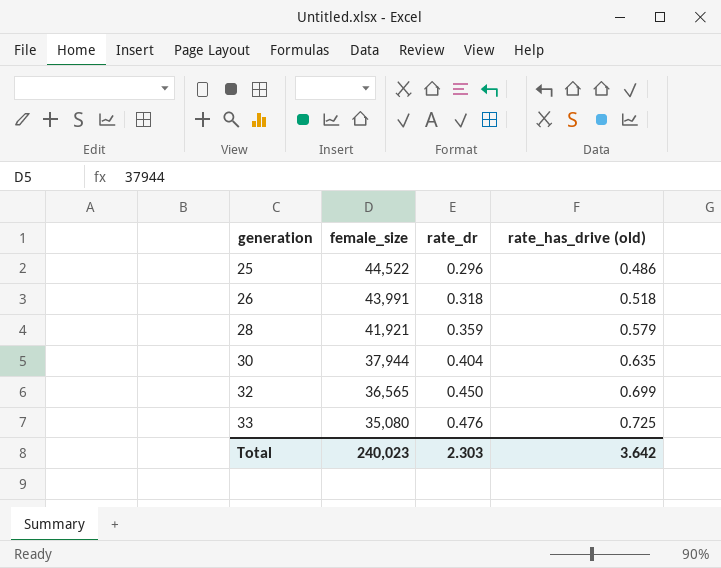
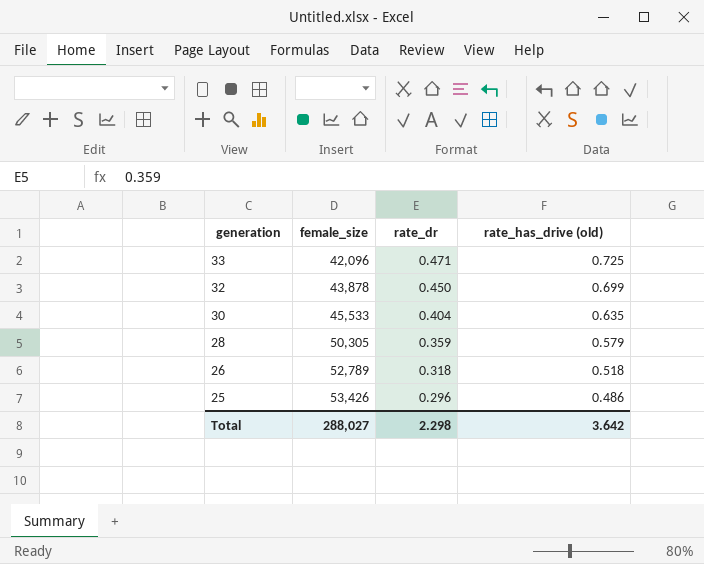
row order: generation ascending -> generation descending
33 | female_size: 35,080 -> 42,096
33 | rate_dr: 0.476 -> 0.471
32 | female_size: 36,565 -> 43,878
30 | female_size: 37,944 -> 45,533
28 | female_size: 41,921 -> 50,305
26 | female_size: 43,991 -> 52,789
25 | female_size: 44,522 -> 53,426
Total | female_size: 240,023 -> 288,027
Total | rate_dr: 2.303 -> 2.298

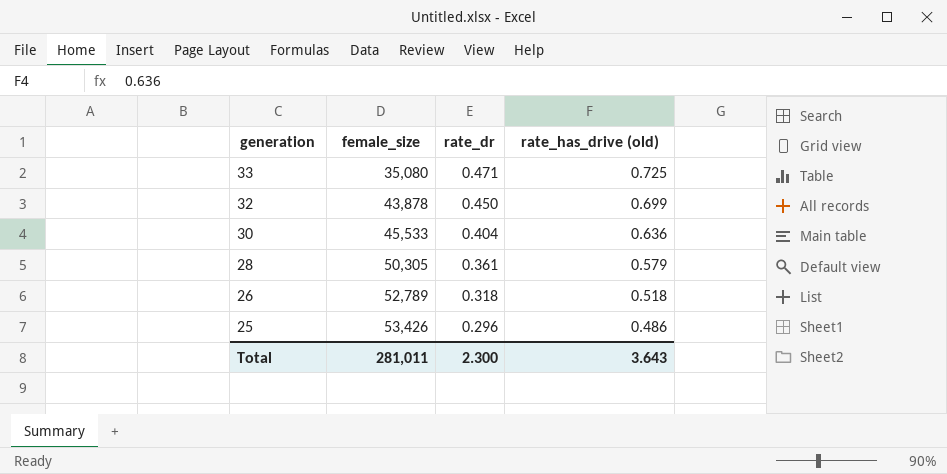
33 | female_size: 42,096 -> 35,080
30 | rate_has_drive (old): 0.635 -> 0.636
28 | rate_dr: 0.359 -> 0.361
Total | female_size: 288,027 -> 281,011
Total | rate_dr: 2.298 -> 2.300
Total | rate_has_drive (old): 3.642 -> 3.643

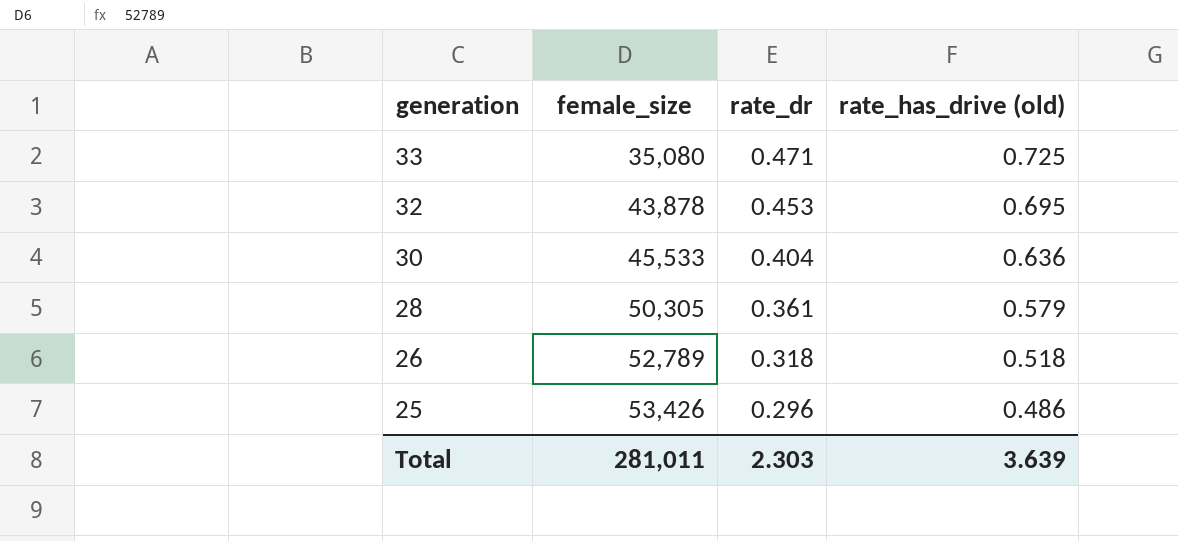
32 | rate_dr: 0.450 -> 0.453
32 | rate_has_drive (old): 0.699 -> 0.695
Total | rate_dr: 2.300 -> 2.303
Total | rate_has_drive (old): 3.643 -> 3.639

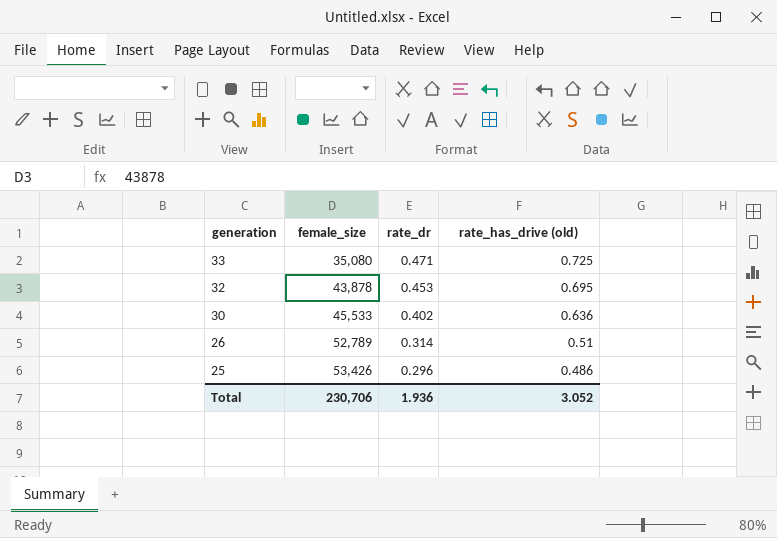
row 28: 50,305 | 0.361 | 0.579 -> none
30 | rate_dr: 0.404 -> 0.402
26 | rate_dr: 0.318 -> 0.314
26 | rate_has_drive (old): 0.518 -> 0.51
Total | female_size: 281,011 -> 230,706
Total | rate_dr: 2.303 -> 1.936
Total | rate_has_drive (old): 3.639 -> 3.052

